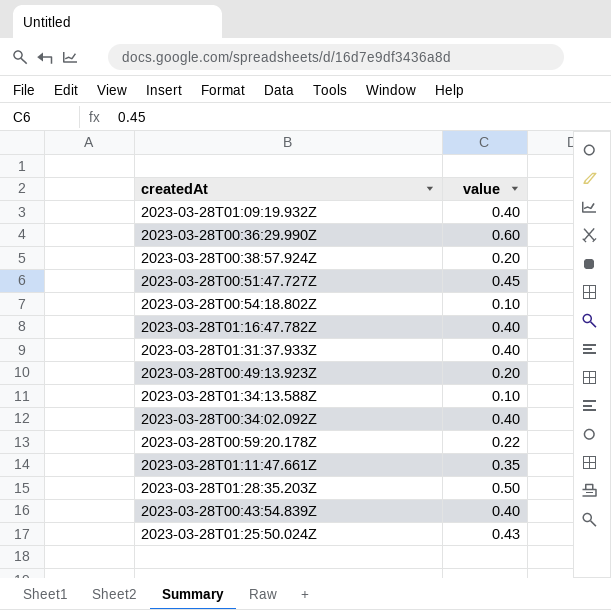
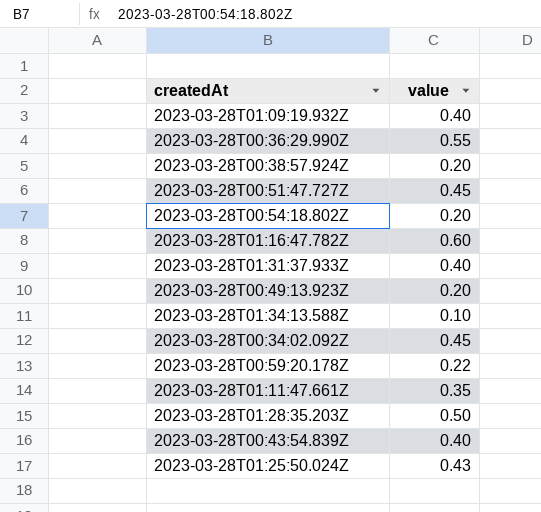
2023-03-28T00:36:29.990Z | value: 0.60 -> 0.55
2023-03-28T00:54:18.802Z | value: 0.10 -> 0.20
2023-03-28T01:16:47.782Z | value: 0.40 -> 0.60
2023-03-28T00:34:02.092Z | value: 0.40 -> 0.45

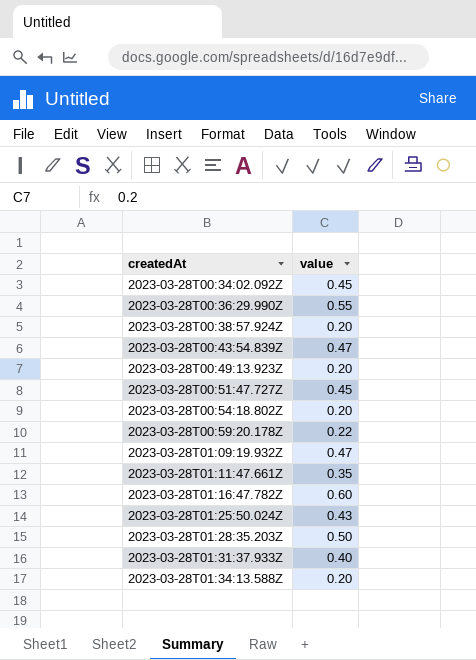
row order: none -> createdAt ascending
2023-03-28T00:43:54.839Z | value: 0.40 -> 0.47
2023-03-28T01:09:19.932Z | value: 0.40 -> 0.47
2023-03-28T01:34:13.588Z | value: 0.10 -> 0.20

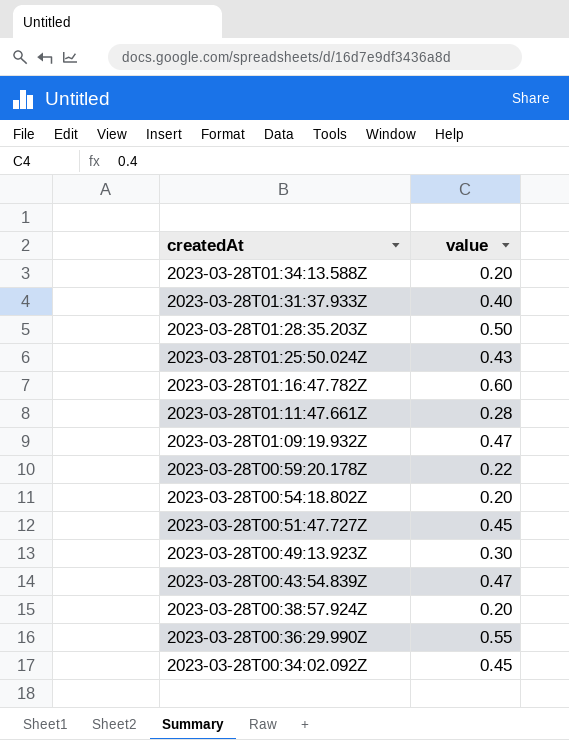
row order: createdAt ascending -> createdAt descending
2023-03-28T01:11:47.661Z | value: 0.35 -> 0.28
2023-03-28T00:49:13.923Z | value: 0.20 -> 0.30

